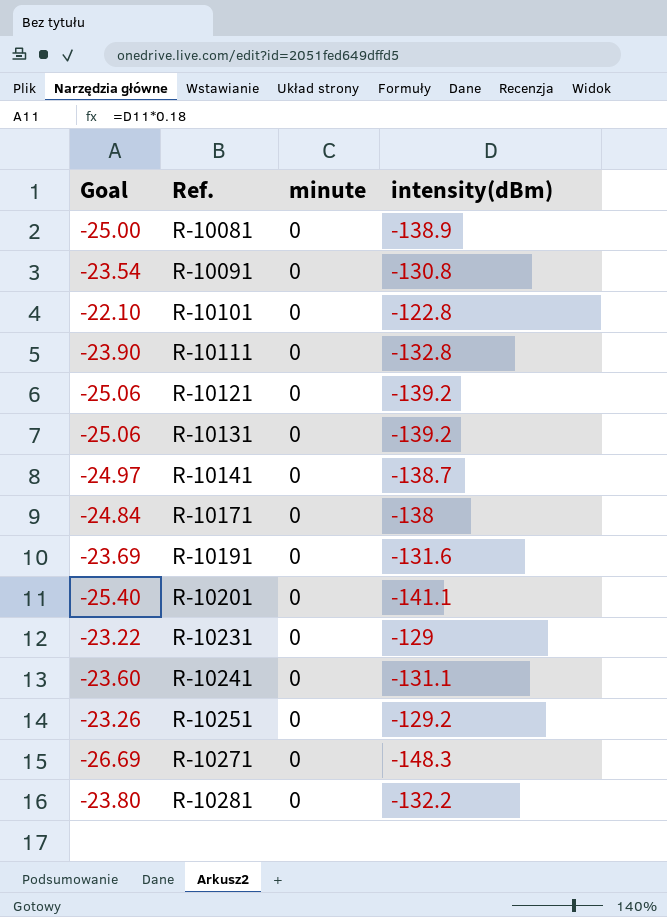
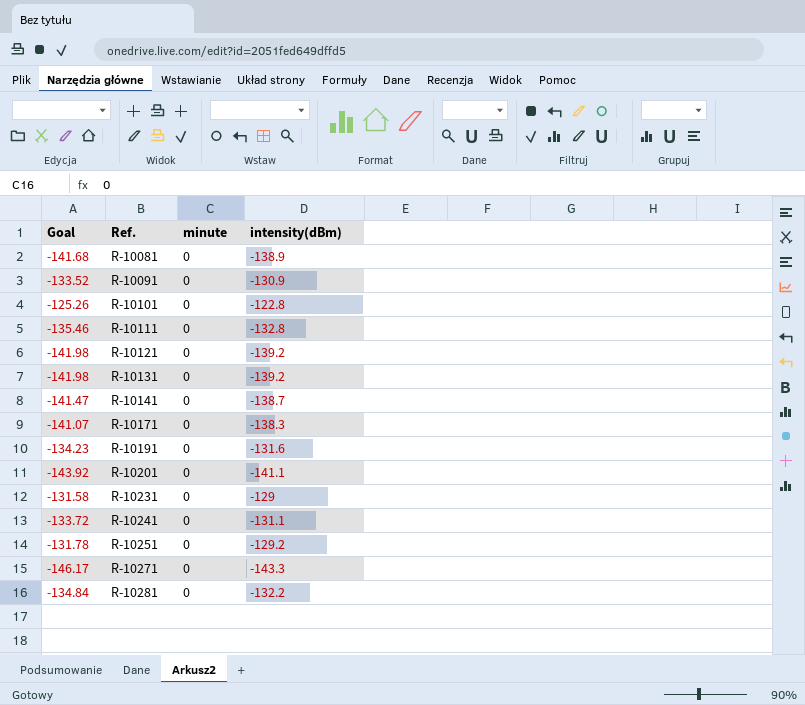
column Goal | formula: [intensity(dBm)] * 0.18 -> [intensity(dBm)] * 1.02
R-10091 | intensity(dBm): -130.8 -> -130.9
R-10171 | intensity(dBm): -138 -> -138.3
R-10271 | intensity(dBm): -148.3 -> -143.3

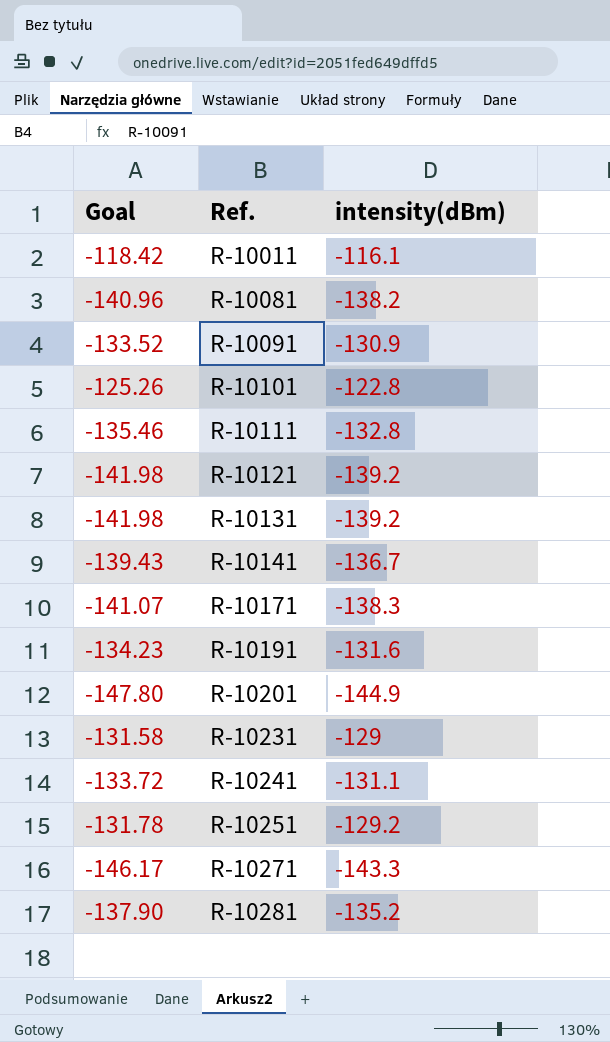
column minute | position: 3 -> none
row R-10011: none -> -118.42 | -116.1
R-10081 | Goal: -141.68 -> -140.96
R-10081 | intensity(dBm): -138.9 -> -138.2
R-10141 | Goal: -141.47 -> -139.43
R-10141 | intensity(dBm): -138.7 -> -136.7
R-10201 | Goal: -143.92 -> -147.80
R-10201 | intensity(dBm): -141.1 -> -144.9
R-10281 | Goal: -134.84 -> -137.90
R-10281 | intensity(dBm): -132.2 -> -135.2

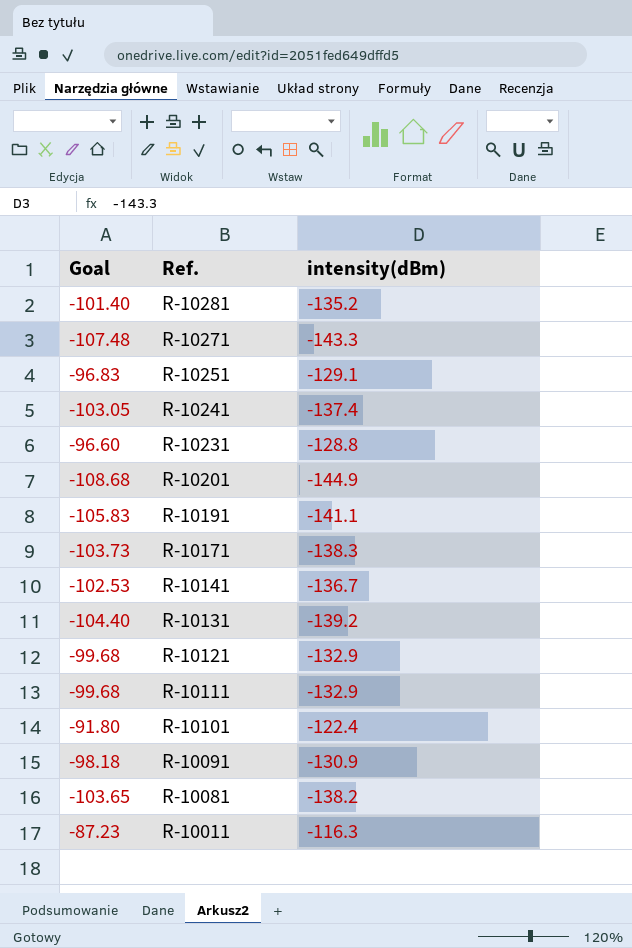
row order: Ref. ascending -> Ref. descending
column Goal | formula: [intensity(dBm)] * 1.02 -> [intensity(dBm)] * 0.75
R-10251 | intensity(dBm): -129.2 -> -129.1
R-10241 | intensity(dBm): -131.1 -> -137.4
R-10231 | intensity(dBm): -129 -> -128.8
R-10191 | intensity(dBm): -131.6 -> -141.1
R-10121 | intensity(dBm): -139.2 -> -132.9
R-10111 | intensity(dBm): -132.8 -> -132.9
R-10101 | intensity(dBm): -122.8 -> -122.4
R-10011 | intensity(dBm): -116.1 -> -116.3

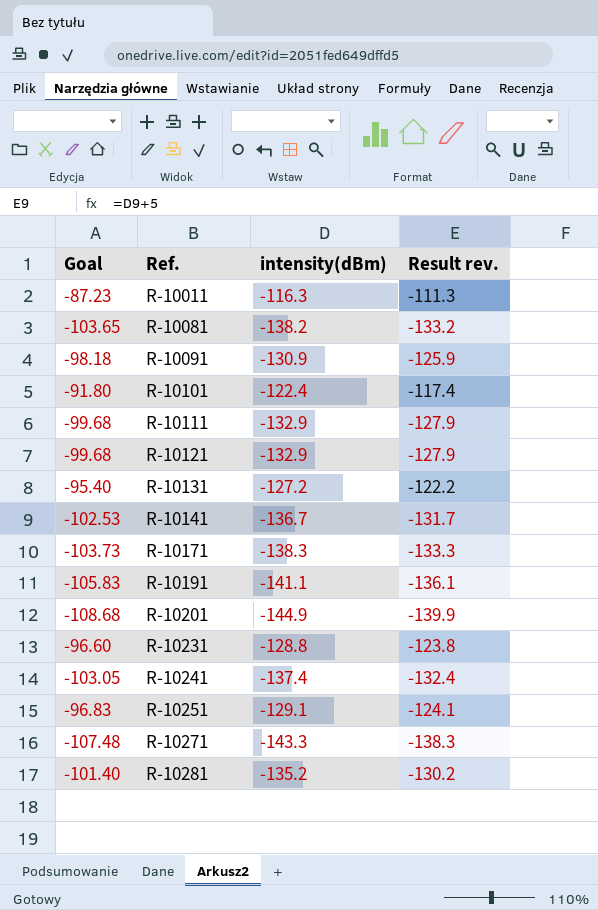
row order: Ref. descending -> Ref. ascending
column Result rev. | formula: none -> [intensity(dBm)] + 5
R-10131 | Goal: -104.40 -> -95.40
R-10131 | intensity(dBm): -139.2 -> -127.2

